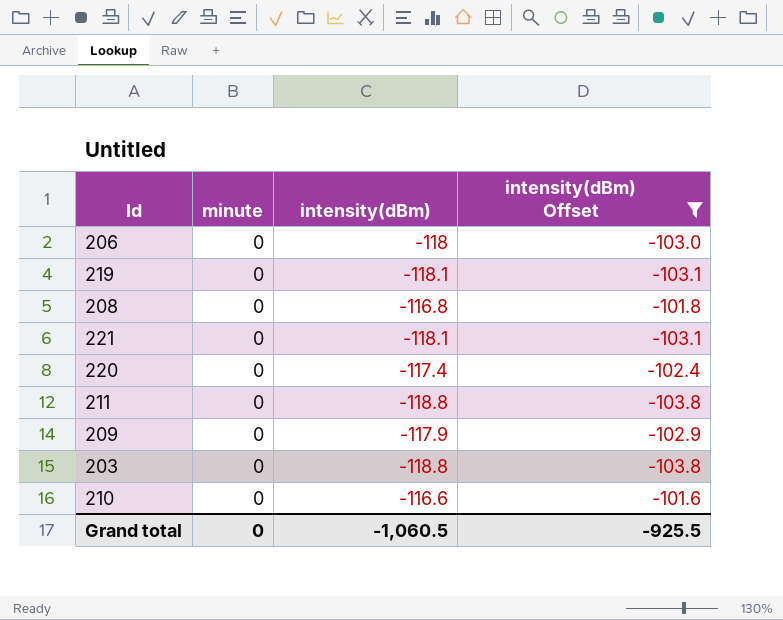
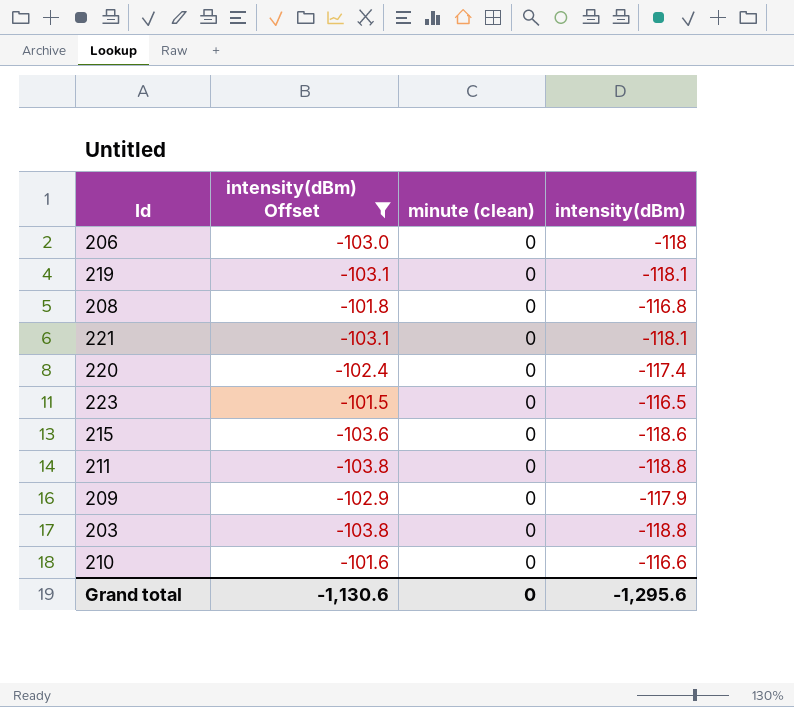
column intensity(dBm) Offset | position: 4 -> 2
column name: minute -> minute (clean)
row 223: none -> -101.5 | 0 | -116.5
row 215: none -> -103.6 | 0 | -118.6
Grand total | intensity(dBm) Offset: -925.5 -> -1,130.6
Grand total | intensity(dBm): -1,060.5 -> -1,295.6

